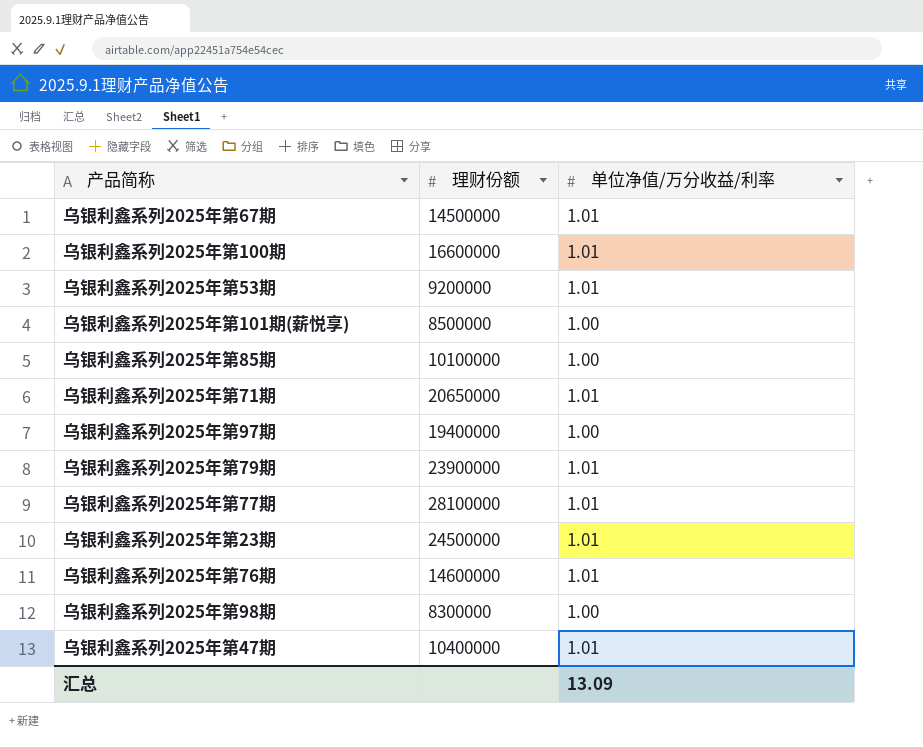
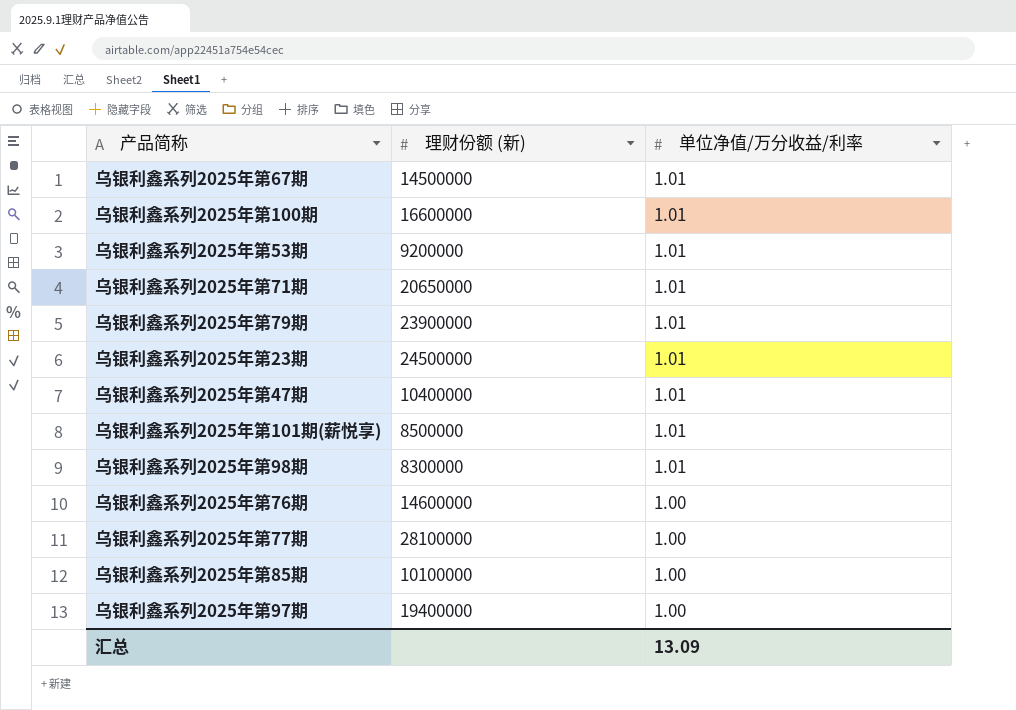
row order: none -> 单位净值/万分收益/利率 descending
column name: 理财份额 -> 理财份额 (新)
乌银利鑫系列2025年第101期(薪悦享) | 单位净值/万分收益/利率: 1.00 -> 1.01
乌银利鑫系列2025年第98期 | 单位净值/万分收益/利率: 1.00 -> 1.01
乌银利鑫系列2025年第76期 | 单位净值/万分收益/利率: 1.01 -> 1.00
乌银利鑫系列2025年第77期 | 单位净值/万分收益/利率: 1.01 -> 1.00

